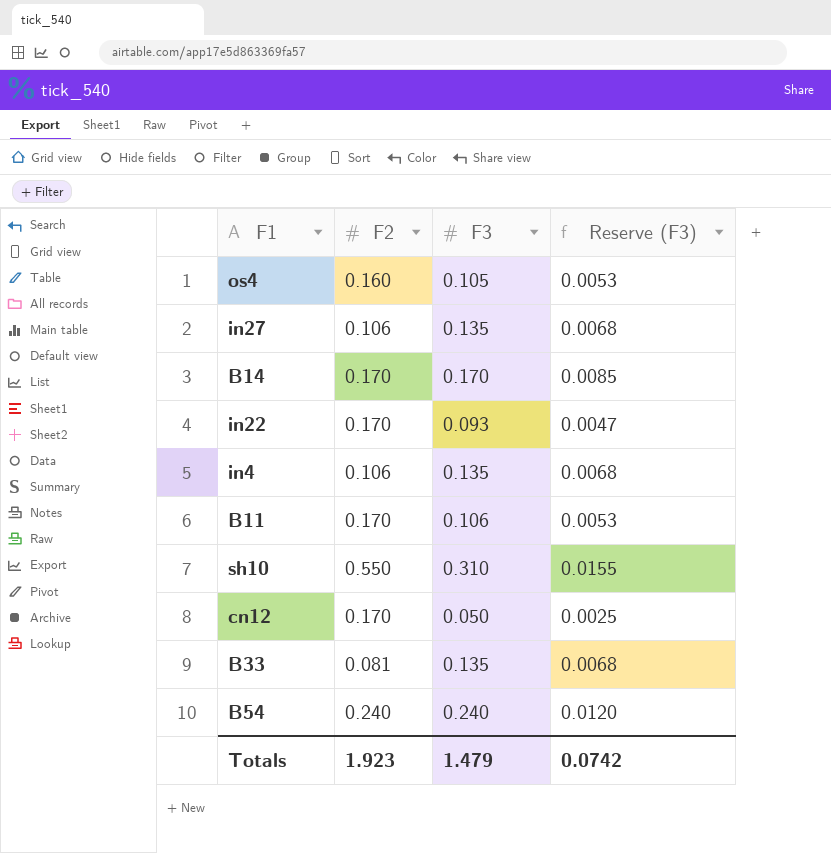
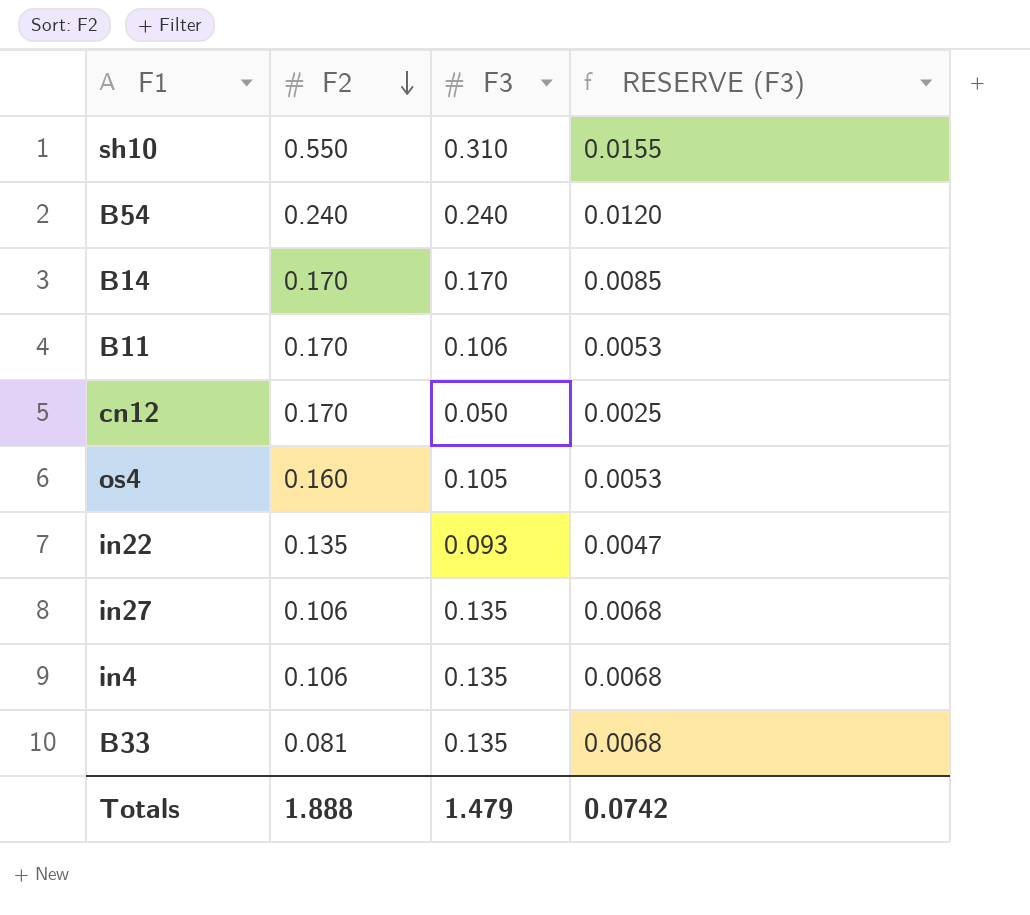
row order: none -> F2 descending
column name: Reserve (F3) -> RESERVE (F3)
in22 | F2: 0.170 -> 0.135
Totals | F2: 1.923 -> 1.888

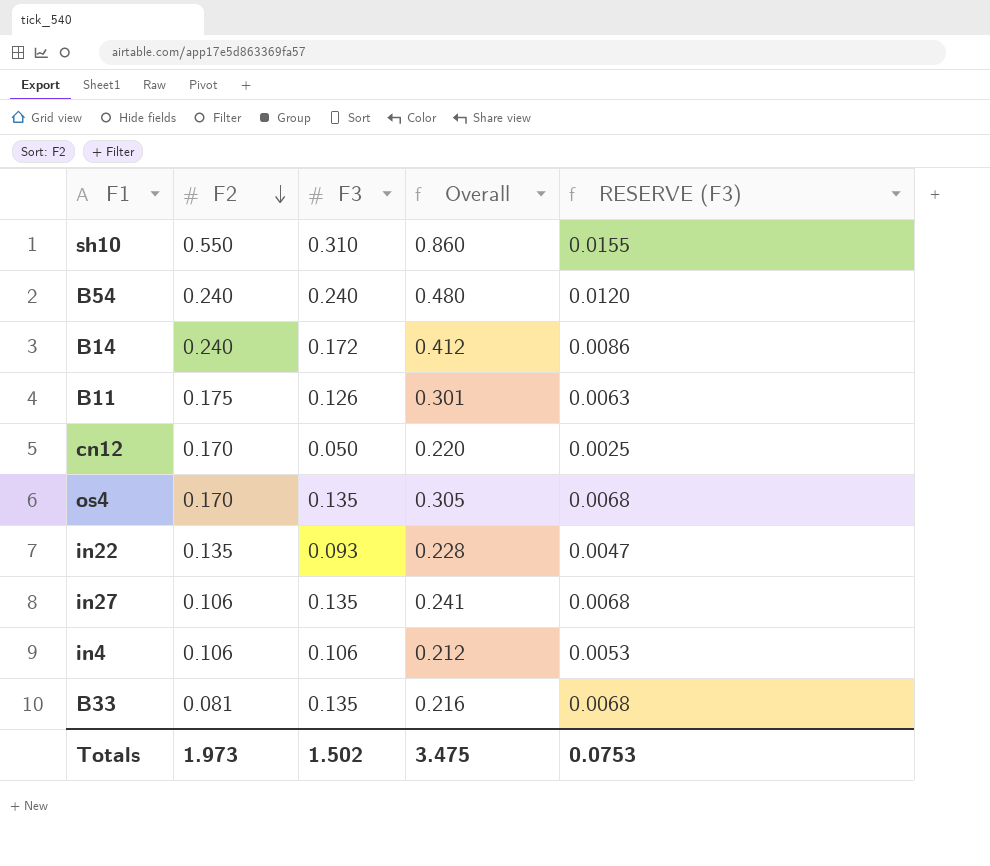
column Overall | formula: none -> [F2] + [F3]
B14 | F2: 0.170 -> 0.240
B14 | F3: 0.170 -> 0.172
B14 | RESERVE (F3): 0.0085 -> 0.0086
B11 | F2: 0.170 -> 0.175
B11 | F3: 0.106 -> 0.126
B11 | RESERVE (F3): 0.0053 -> 0.0063
os4 | F2: 0.160 -> 0.170
os4 | F3: 0.105 -> 0.135
os4 | RESERVE (F3): 0.0053 -> 0.0068
in4 | F3: 0.135 -> 0.106
in4 | RESERVE (F3): 0.0068 -> 0.0053
Totals | F2: 1.888 -> 1.973
Totals | F3: 1.479 -> 1.502
Totals | RESERVE (F3): 0.0742 -> 0.0753

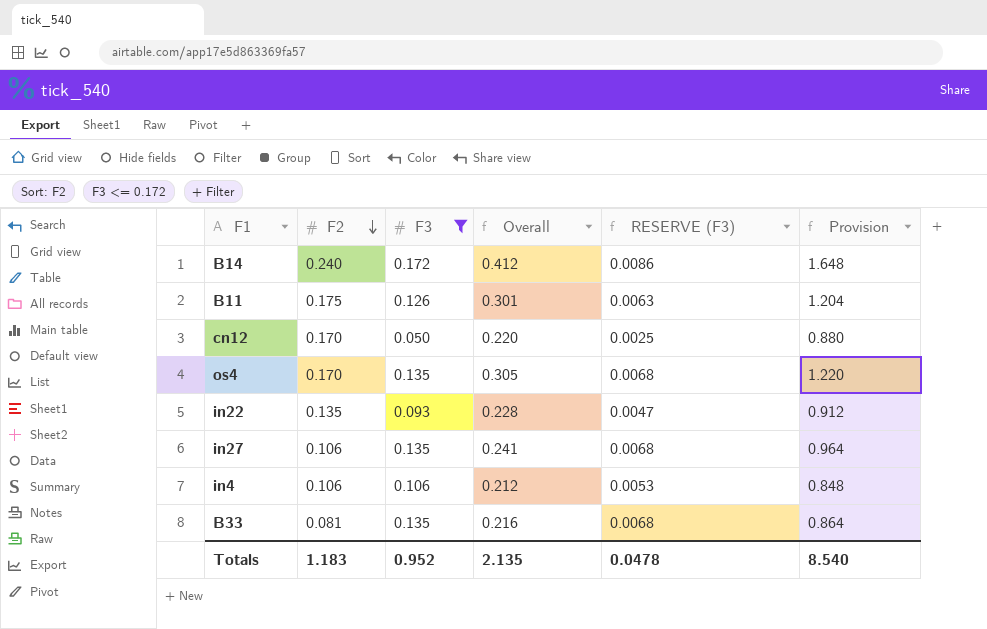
filter: none -> F3 <= 0.172
column Provision | formula: none -> [Overall] * 4
Totals | F2: 1.973 -> 1.183
Totals | F3: 1.502 -> 0.952
Totals | Overall: 3.475 -> 2.135
Totals | RESERVE (F3): 0.0753 -> 0.0478

